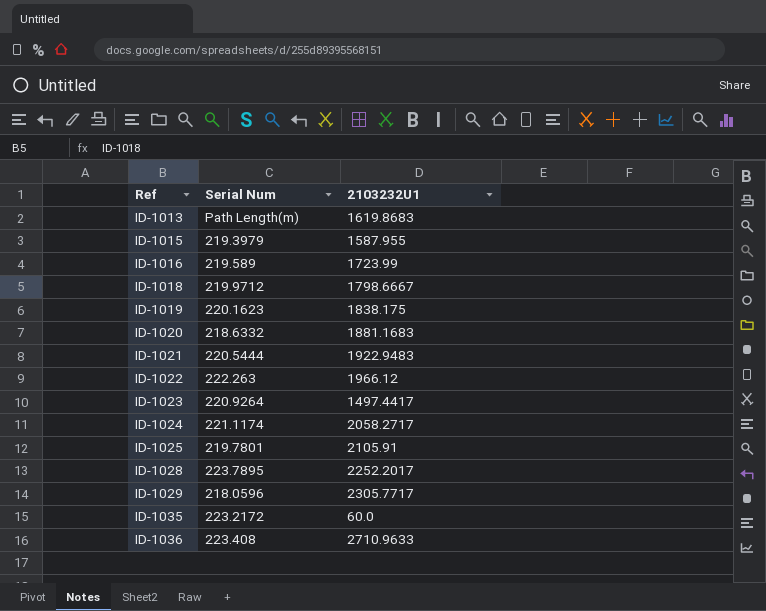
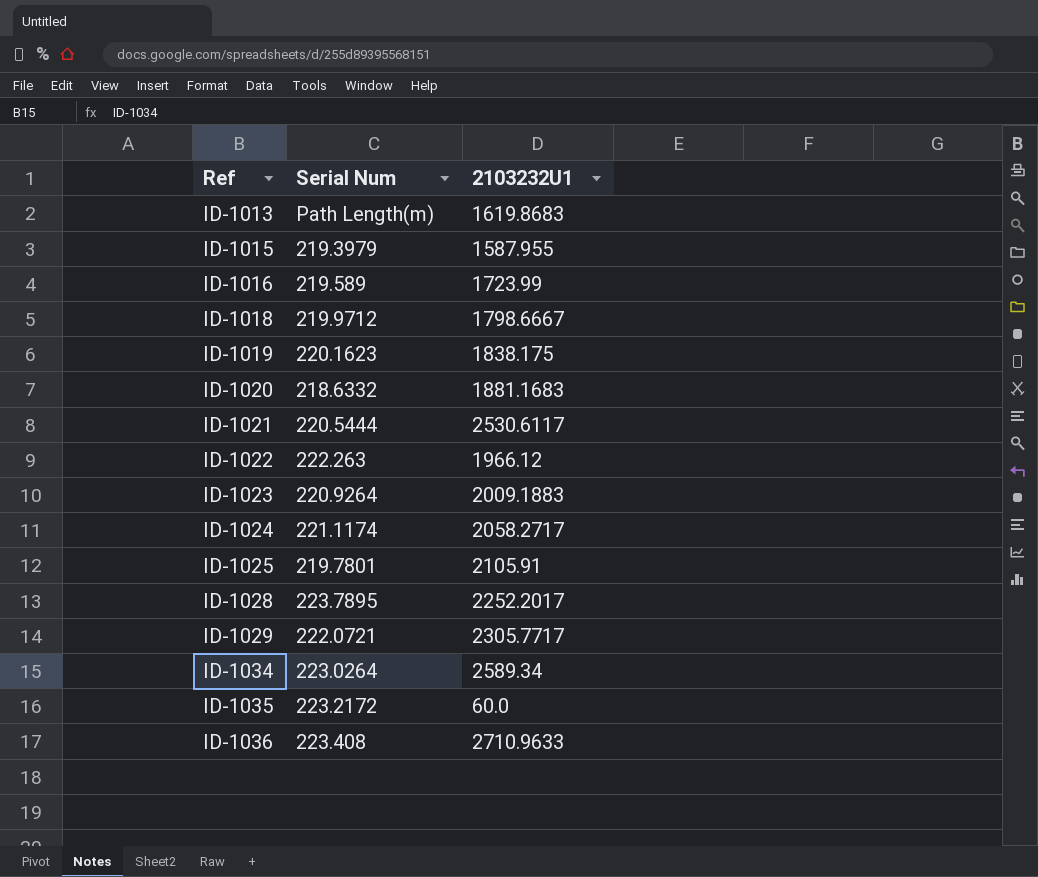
ID-1021 | 2103232U1: 1922.9483 -> 2530.6117
ID-1023 | 2103232U1: 1497.4417 -> 2009.1883
ID-1029 | Serial Num: 218.0596 -> 222.0721
row ID-1034: none -> 223.0264 | 2589.34

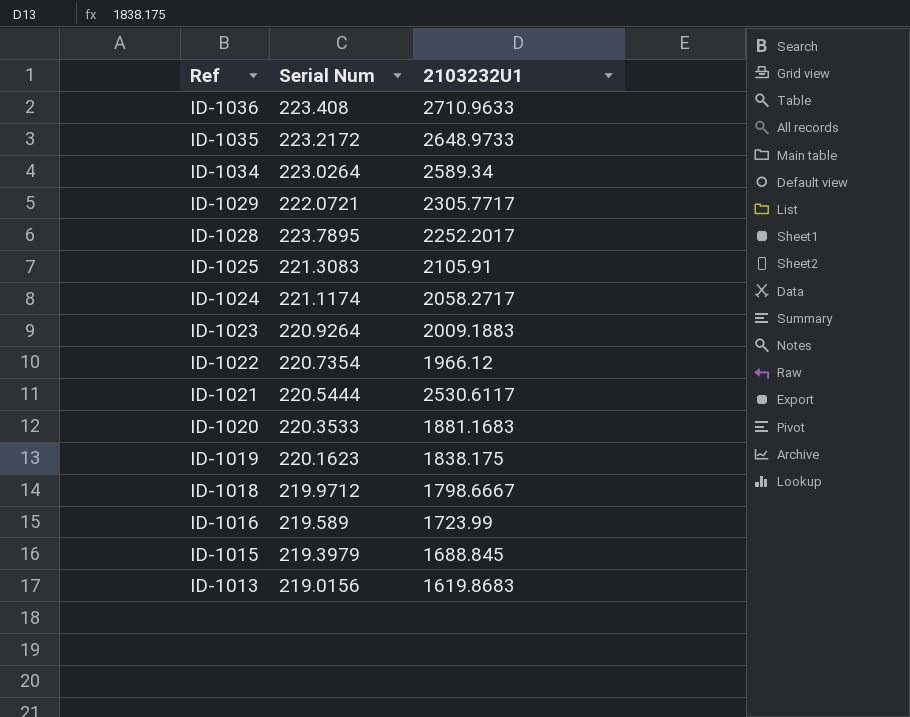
row order: Ref ascending -> Ref descending
ID-1035 | 2103232U1: 60.0 -> 2648.9733
ID-1025 | Serial Num: 219.7801 -> 221.3083
ID-1022 | Serial Num: 222.263 -> 220.7354
ID-1020 | Serial Num: 218.6332 -> 220.3533
ID-1015 | 2103232U1: 1587.955 -> 1688.845
ID-1013 | Serial Num: Path Length(m) -> 219.0156

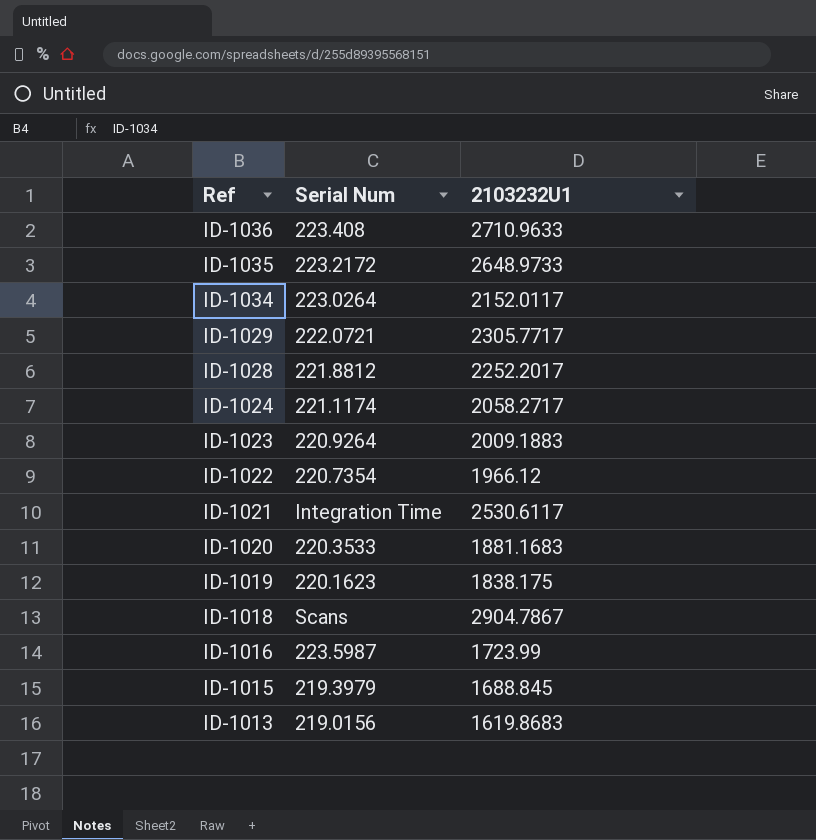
row ID-1025: 221.3083 | 2105.91 -> none
ID-1034 | 2103232U1: 2589.34 -> 2152.0117
ID-1028 | Serial Num: 223.7895 -> 221.8812
ID-1021 | Serial Num: 220.5444 -> Integration Time
ID-1018 | Serial Num: 219.9712 -> Scans
ID-1018 | 2103232U1: 1798.6667 -> 2904.7867
ID-1016 | Serial Num: 219.589 -> 223.5987

